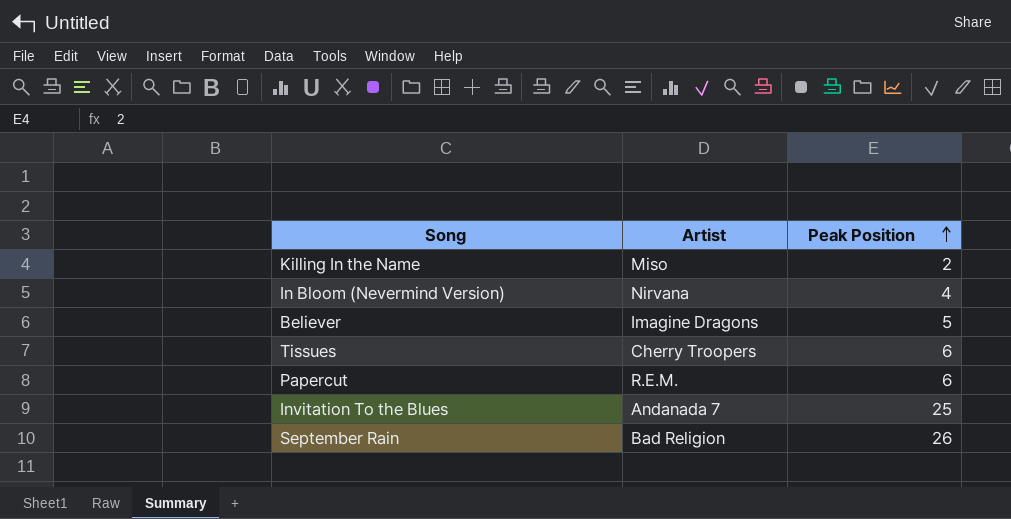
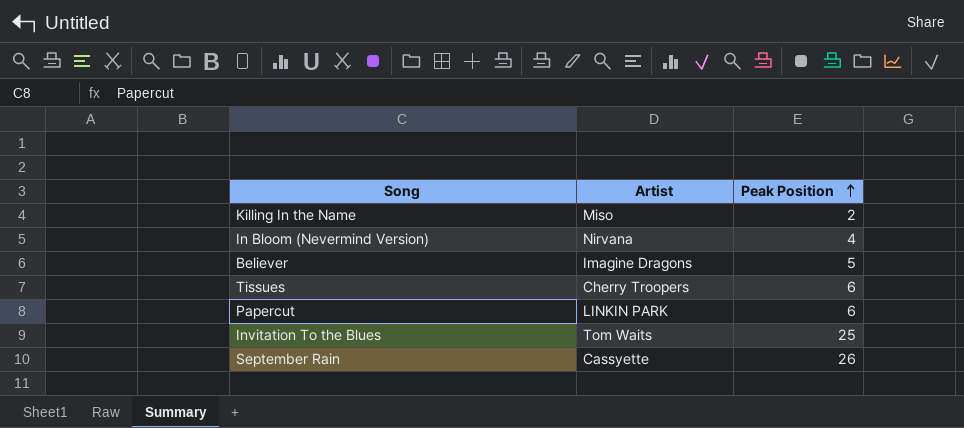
Papercut | Artist: R.E.M. -> LINKIN PARK
Invitation To the Blues | Artist: Andanada 7 -> Tom Waits
September Rain | Artist: Bad Religion -> Cassyette

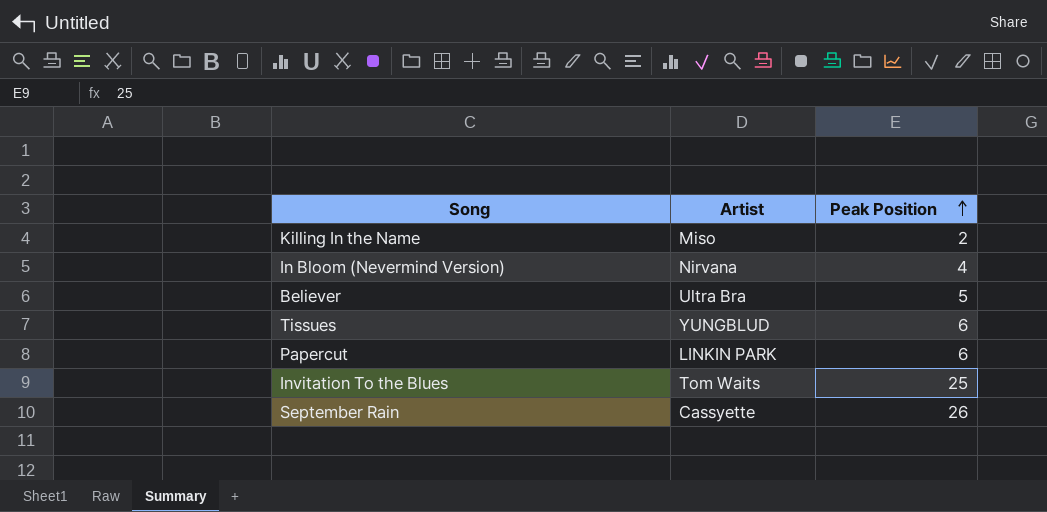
Believer | Artist: Imagine Dragons -> Ultra Bra
Tissues | Artist: Cherry Troopers -> YUNGBLUD

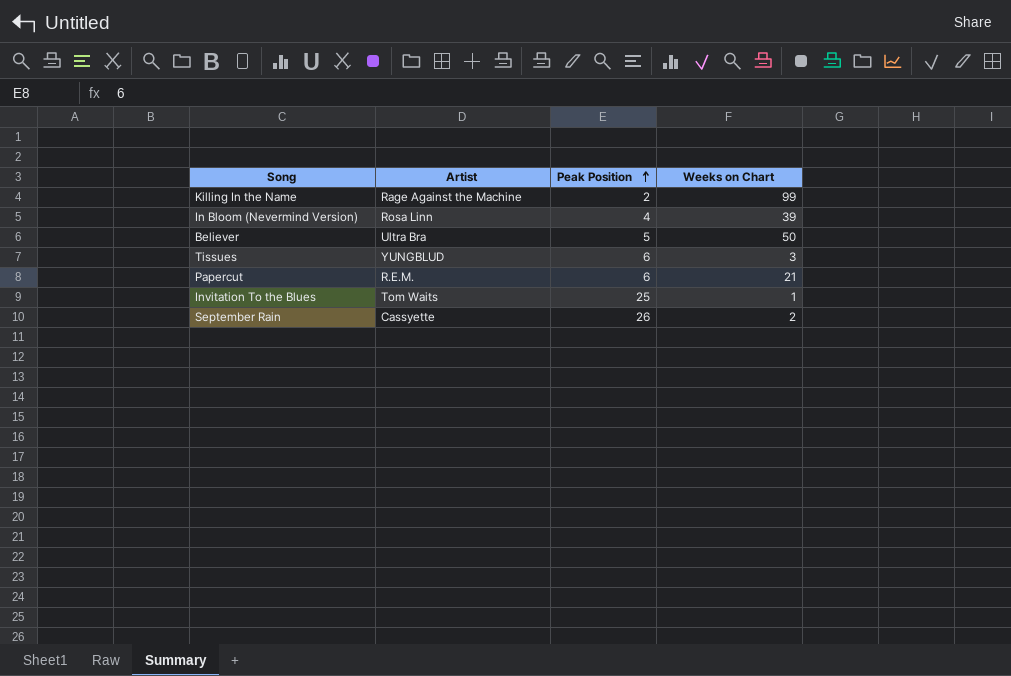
column Weeks on Chart | position: none -> 4
Killing In the Name | Artist: Miso -> Rage Against the Machine
In Bloom (Nevermind Version) | Artist: Nirvana -> Rosa Linn
Papercut | Artist: LINKIN PARK -> R.E.M.

